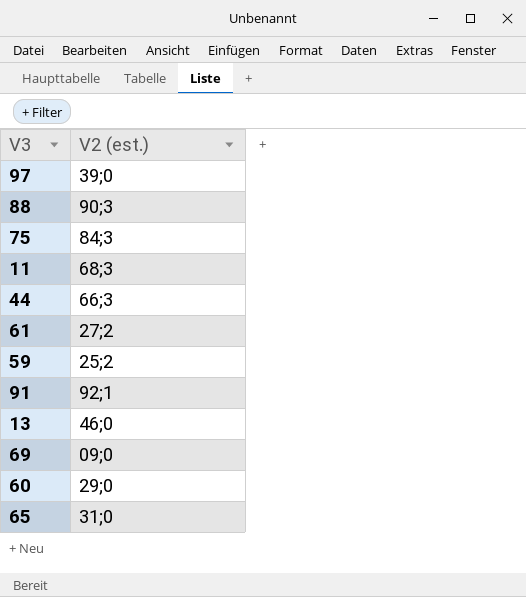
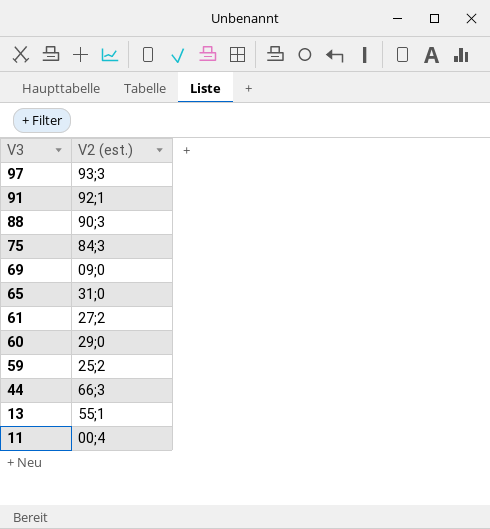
row order: none -> V3 descending
97 | V2 (est.): 39;0 -> 93;3
13 | V2 (est.): 46;0 -> 55;1
11 | V2 (est.): 68;3 -> 00;4

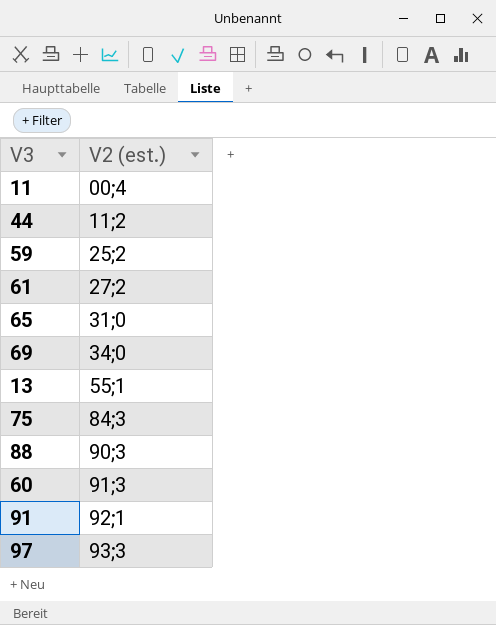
row order: V3 descending -> V2 (est.) ascending
44 | V2 (est.): 66;3 -> 11;2
69 | V2 (est.): 09;0 -> 34;0
60 | V2 (est.): 29;0 -> 91;3

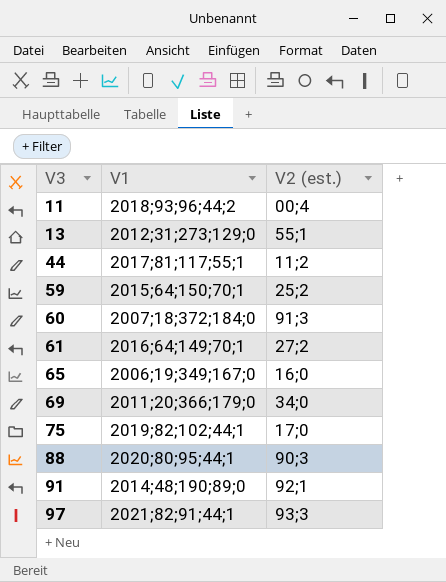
row order: V2 (est.) ascending -> V3 ascending
column V1 | position: none -> 2
65 | V2 (est.): 31;0 -> 16;0
75 | V2 (est.): 84;3 -> 17;0

